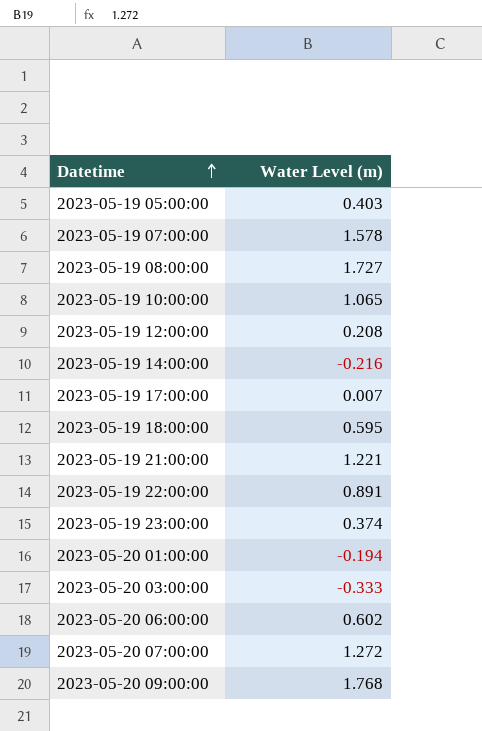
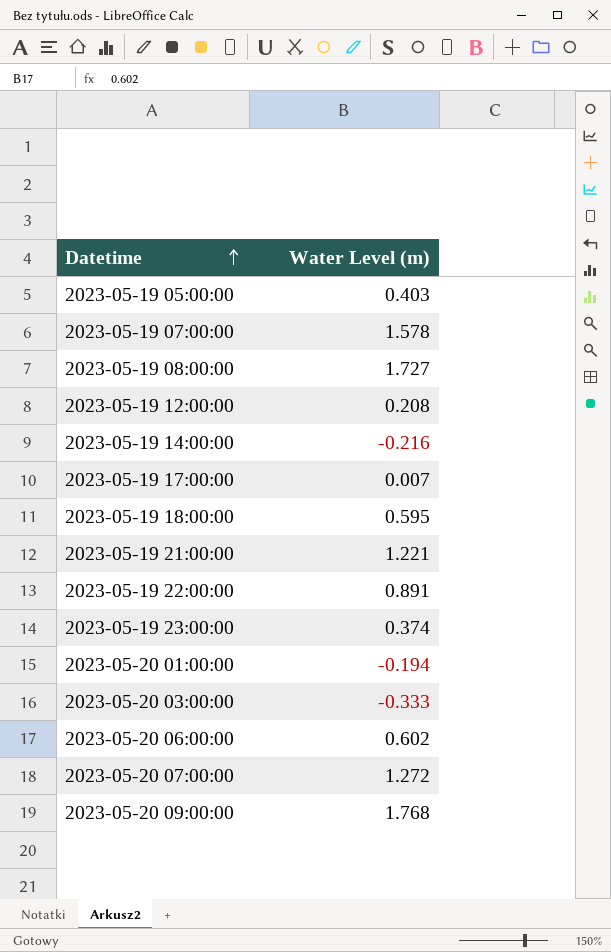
row 2023-05-19 10:00:00: 1.065 -> none

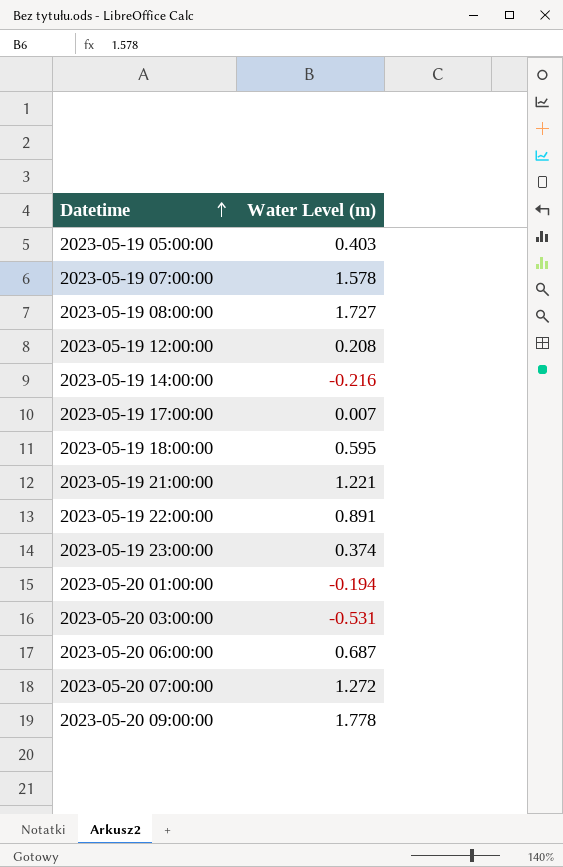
2023-05-20 03:00:00 | Water Level (m): -0.333 -> -0.531
2023-05-20 06:00:00 | Water Level (m): 0.602 -> 0.687
2023-05-20 09:00:00 | Water Level (m): 1.768 -> 1.778

